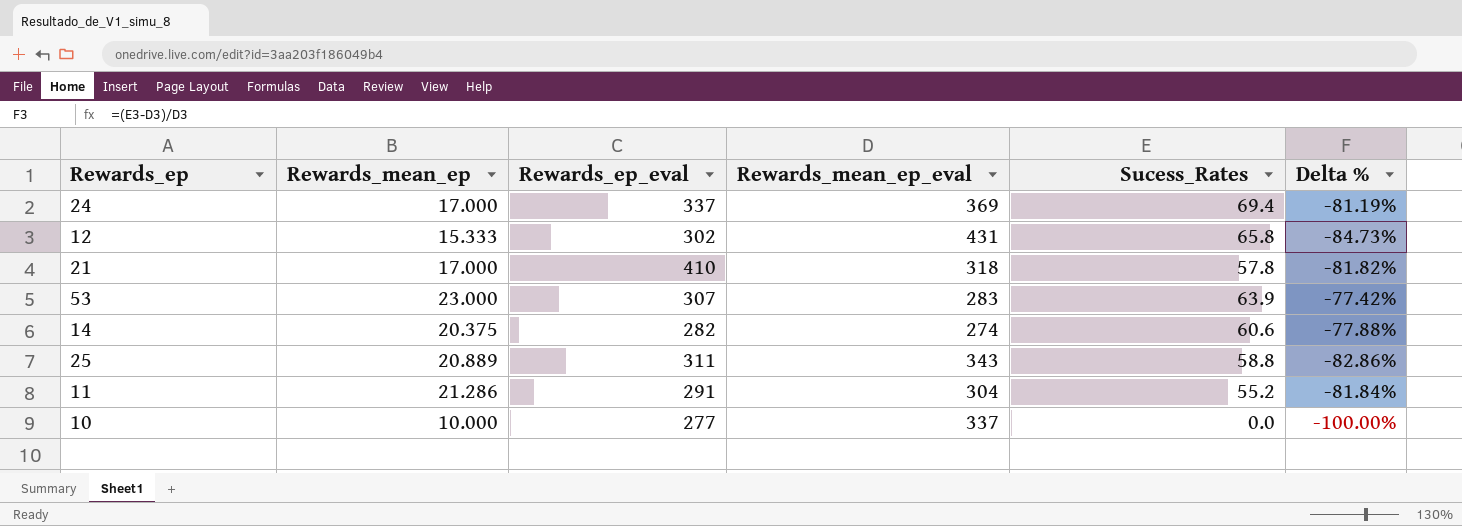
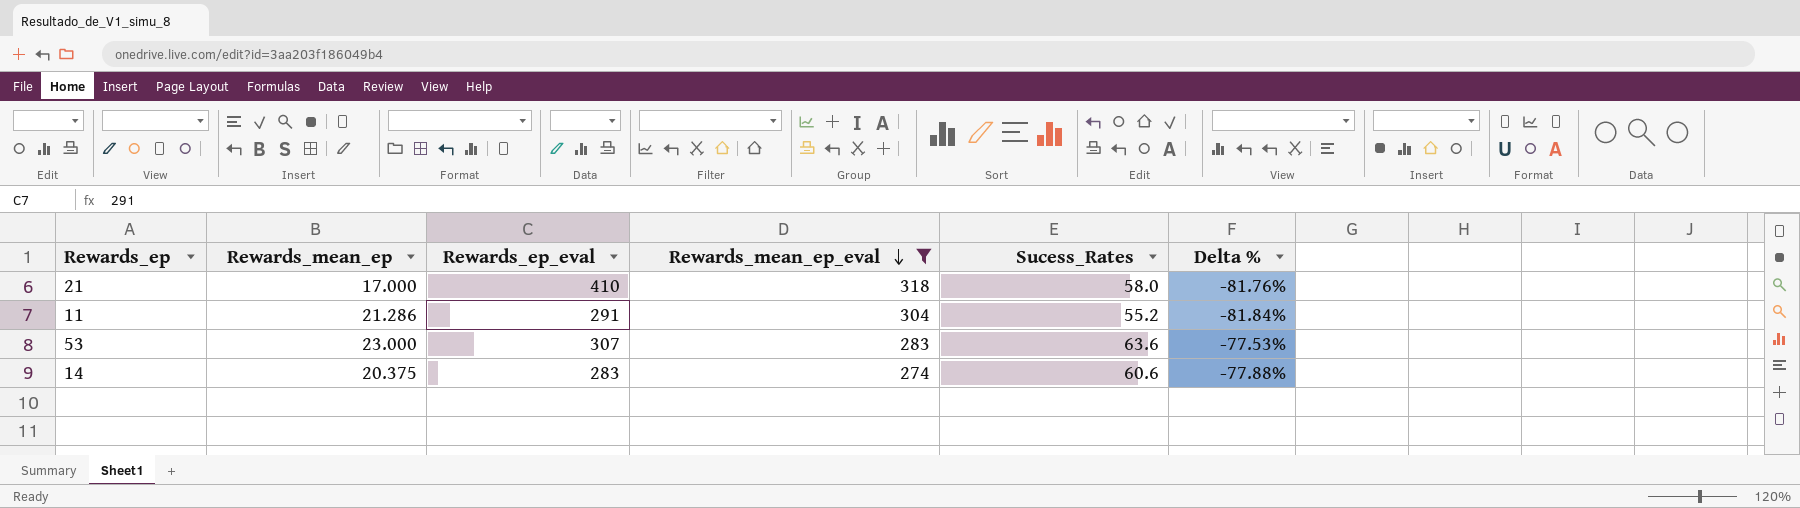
filter: none -> Rewards_mean_ep_eval <= 318
row order: none -> Rewards_mean_ep_eval descending
21 | Sucess_Rates: 57.8 -> 58.0
21 | Delta %: -81.82% -> -81.76%
53 | Sucess_Rates: 63.9 -> 63.6
53 | Delta %: -77.42% -> -77.53%
14 | Rewards_ep_eval: 282 -> 283

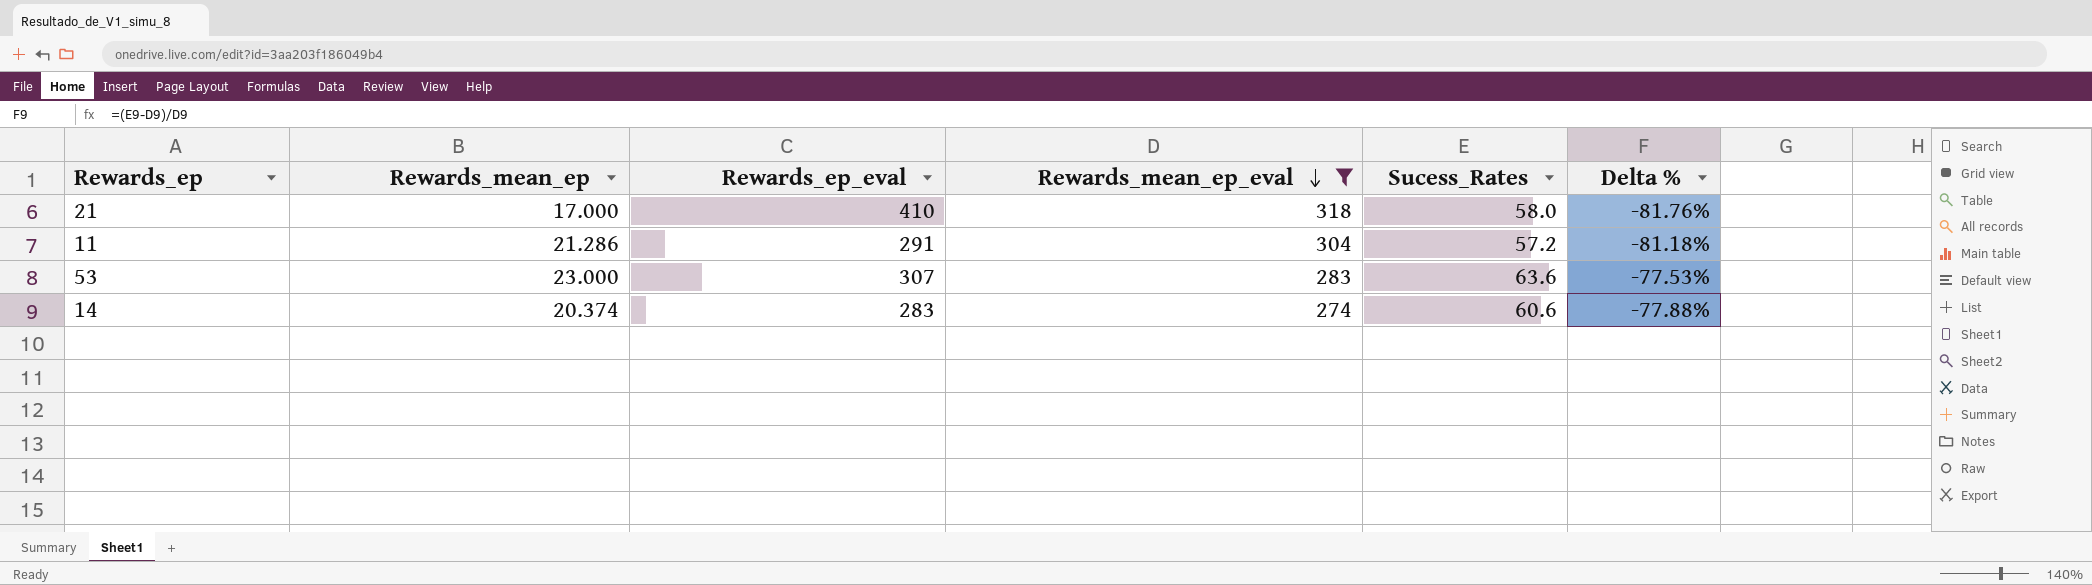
11 | Sucess_Rates: 55.2 -> 57.2
11 | Delta %: -81.84% -> -81.18%
14 | Rewards_mean_ep: 20.375 -> 20.374

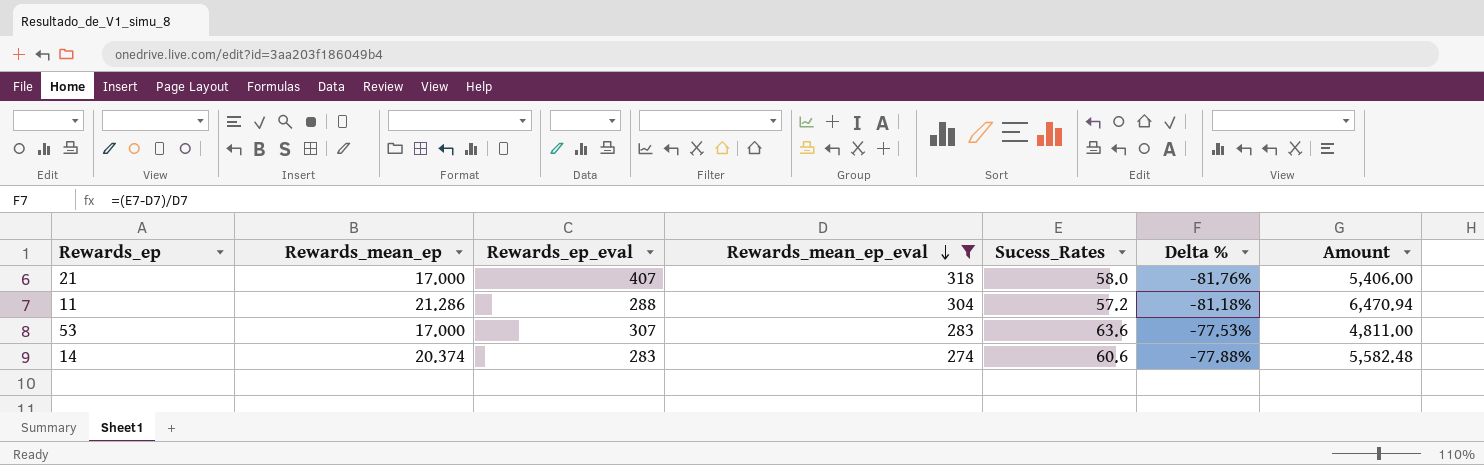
column Amount | formula: none -> [Rewards_mean_ep] * [Rewards_mean_ep_eval]
21 | Rewards_ep_eval: 410 -> 407
11 | Rewards_ep_eval: 291 -> 288
53 | Rewards_mean_ep: 23.000 -> 17.000

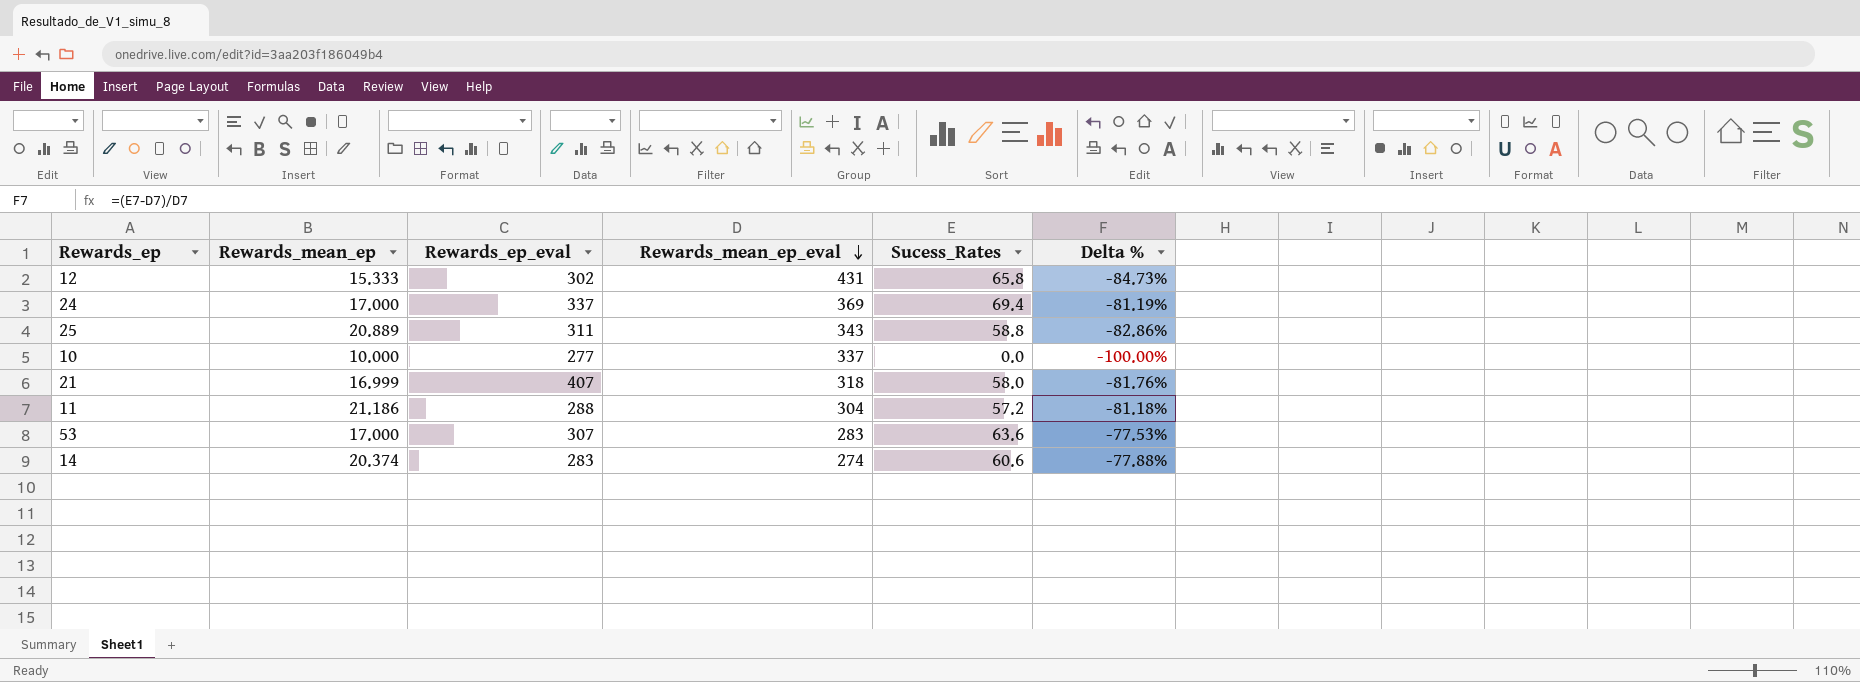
filter: Rewards_mean_ep_eval <= 318 -> none
column Amount | formula: [Rewards_mean_ep] * [Rewards_mean_ep_eval] -> none
21 | Rewards_mean_ep: 17.000 -> 16.999
11 | Rewards_mean_ep: 21.286 -> 21.186

